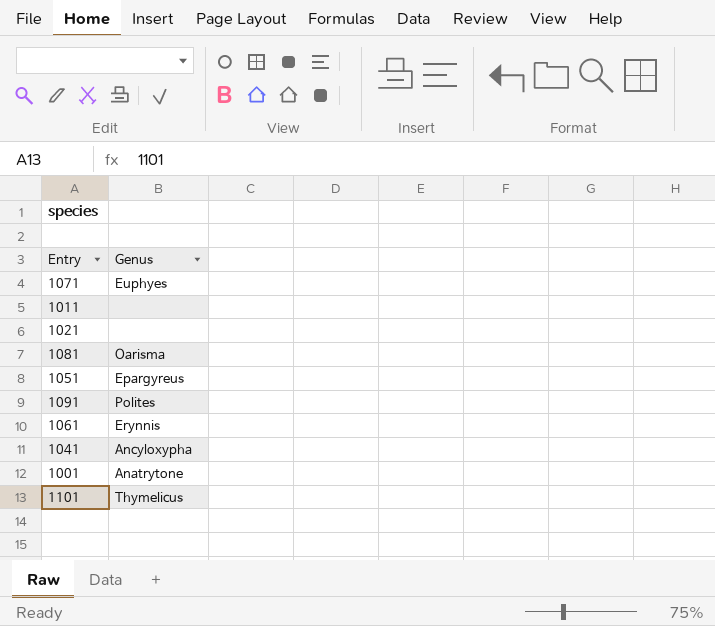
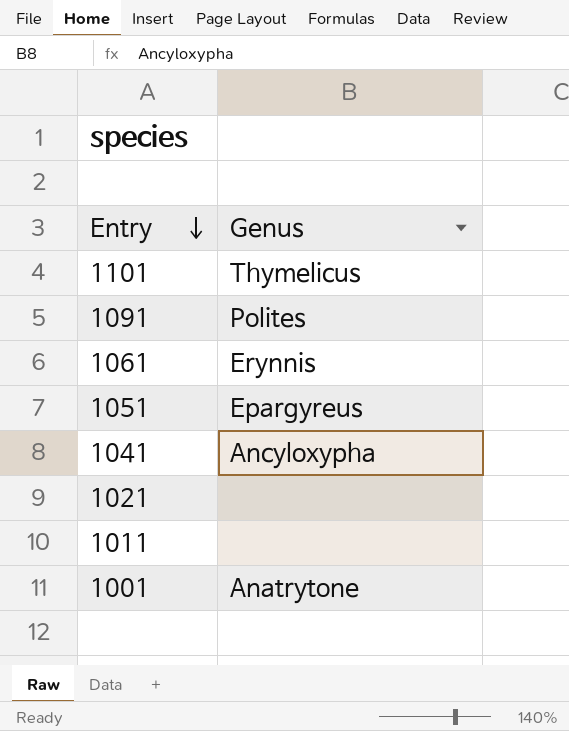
row order: none -> Entry descending
row 1071: Euphyes -> none
row 1081: Oarisma -> none

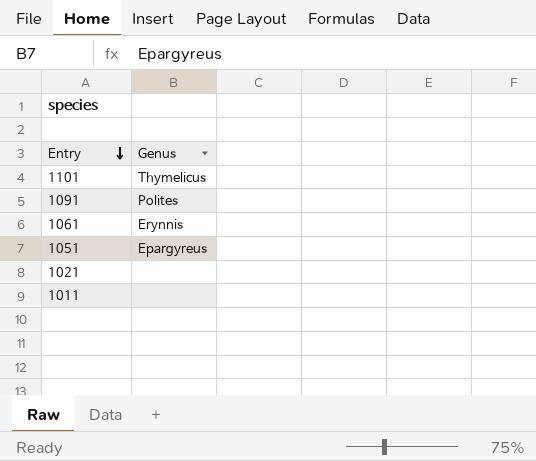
row 1041: Ancyloxypha -> none
row 1001: Anatrytone -> none

